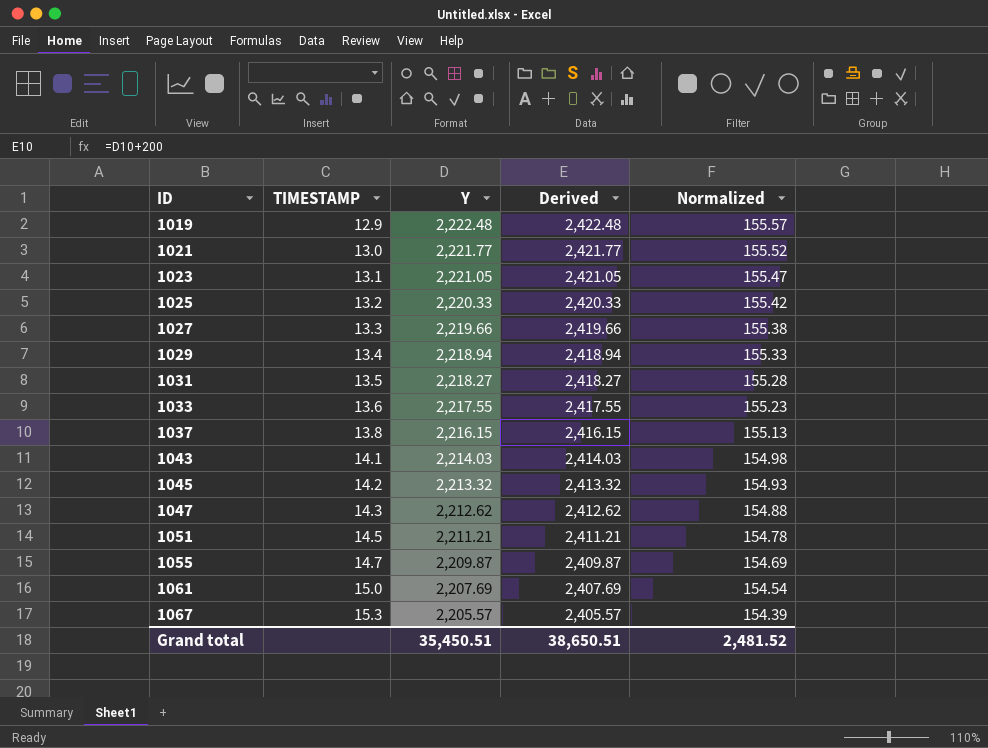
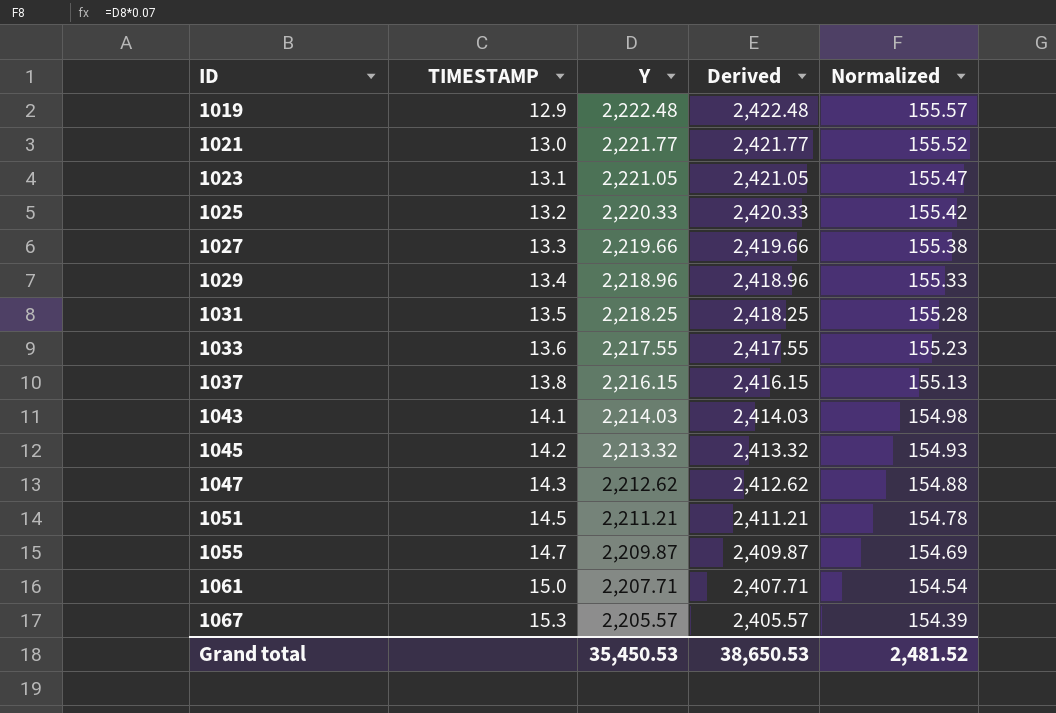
1029 | Y: 2,218.94 -> 2,218.96
1029 | Derived: 2,418.94 -> 2,418.96
1031 | Y: 2,218.27 -> 2,218.25
1031 | Derived: 2,418.27 -> 2,418.25
1061 | Y: 2,207.69 -> 2,207.71
1061 | Derived: 2,407.69 -> 2,407.71
Grand total | Y: 35,450.51 -> 35,450.53
Grand total | Derived: 38,650.51 -> 38,650.53

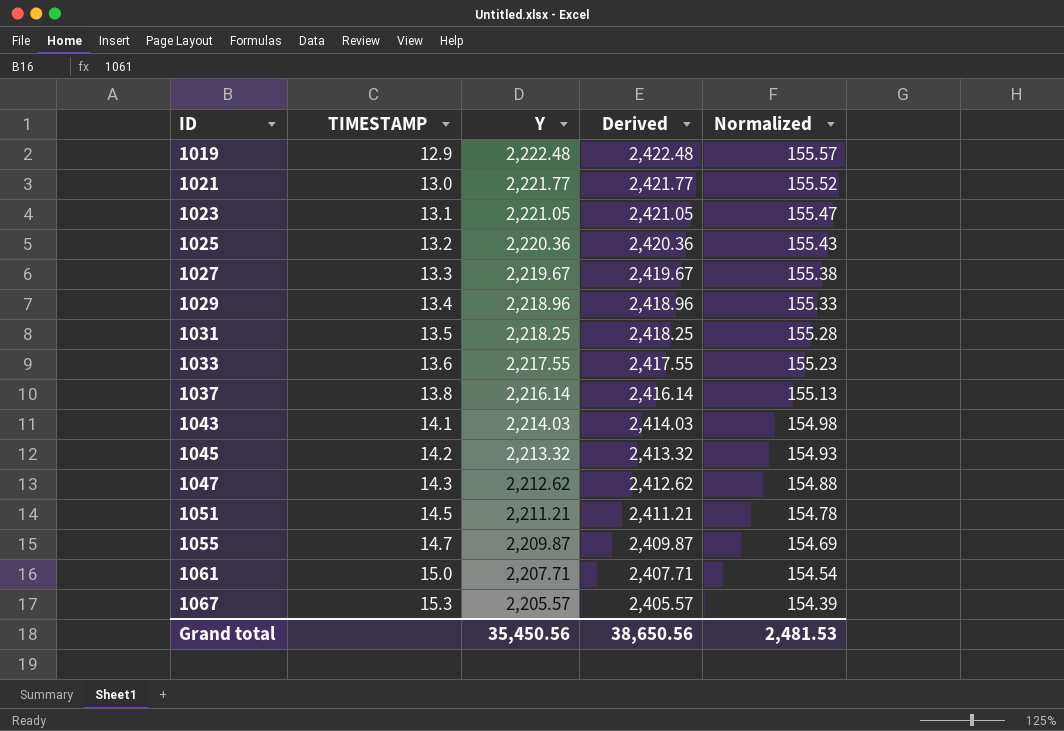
1025 | Y: 2,220.33 -> 2,220.36
1025 | Derived: 2,420.33 -> 2,420.36
1025 | Normalized: 155.42 -> 155.43
1027 | Y: 2,219.66 -> 2,219.67
1027 | Derived: 2,419.66 -> 2,419.67
1037 | Y: 2,216.15 -> 2,216.14
1037 | Derived: 2,416.15 -> 2,416.14
Grand total | Y: 35,450.53 -> 35,450.56
Grand total | Derived: 38,650.53 -> 38,650.56
Grand total | Normalized: 2,481.52 -> 2,481.53

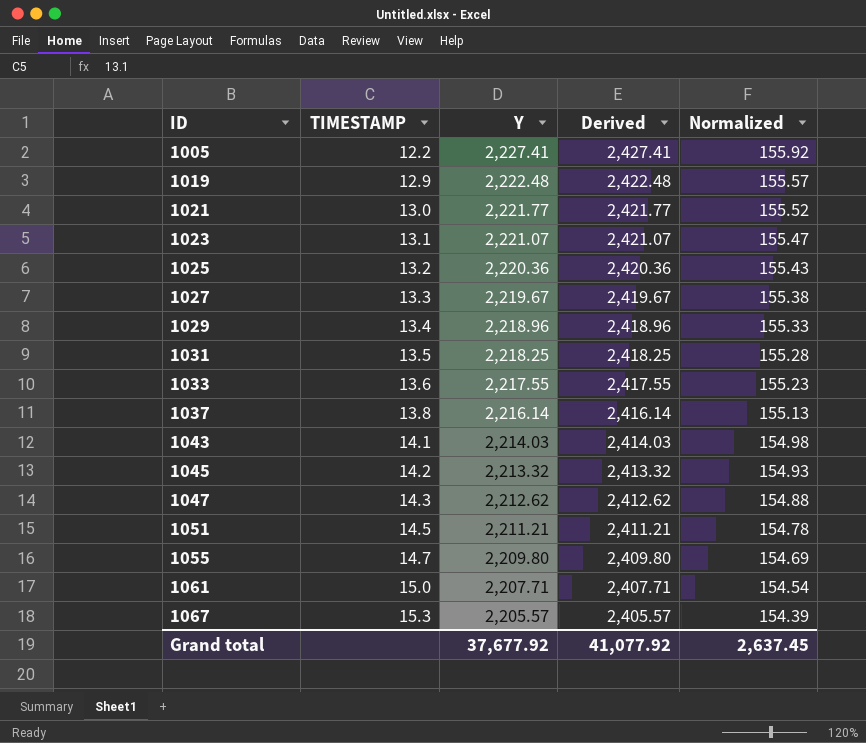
row 1005: none -> 12.2 | 2,227.41 | 2,427.41 | 155.92
1023 | Y: 2,221.05 -> 2,221.07
1023 | Derived: 2,421.05 -> 2,421.07
1055 | Y: 2,209.87 -> 2,209.80
1055 | Derived: 2,409.87 -> 2,409.80
Grand total | Y: 35,450.56 -> 37,677.92
Grand total | Derived: 38,650.56 -> 41,077.92
Grand total | Normalized: 2,481.53 -> 2,637.45

